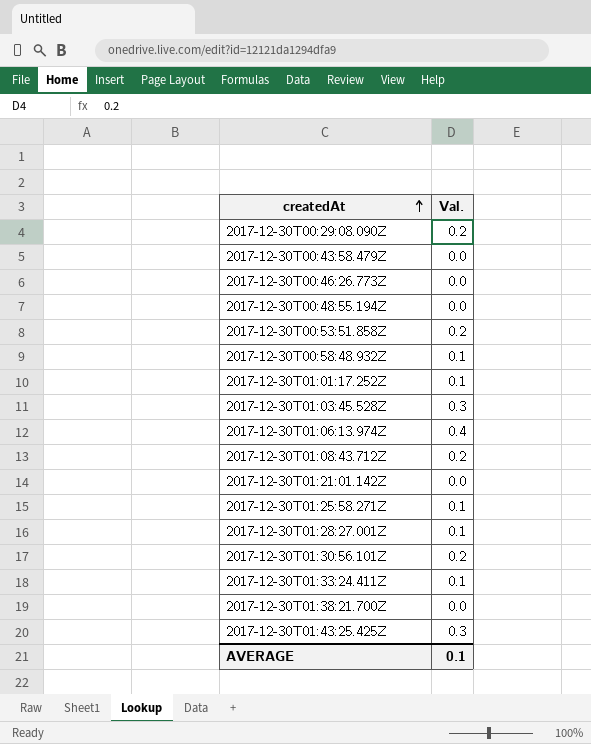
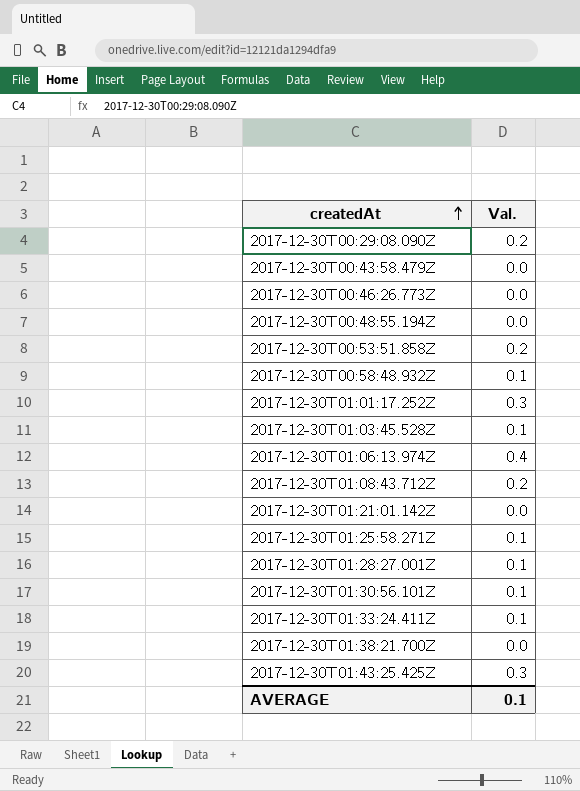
2017-12-30T01:01:17.252Z | Val.: 0.1 -> 0.3
2017-12-30T01:03:45.528Z | Val.: 0.3 -> 0.1
2017-12-30T01:30:56.101Z | Val.: 0.2 -> 0.1

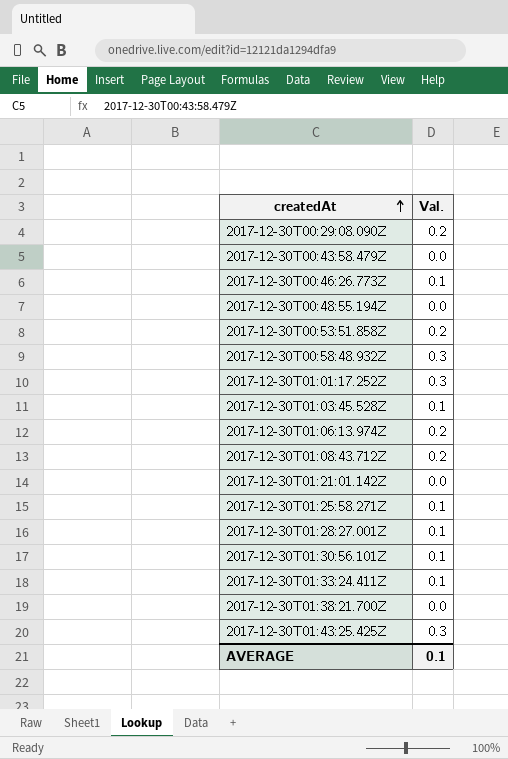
2017-12-30T00:46:26.773Z | Val.: 0.0 -> 0.1
2017-12-30T00:58:48.932Z | Val.: 0.1 -> 0.3
2017-12-30T01:06:13.974Z | Val.: 0.4 -> 0.2

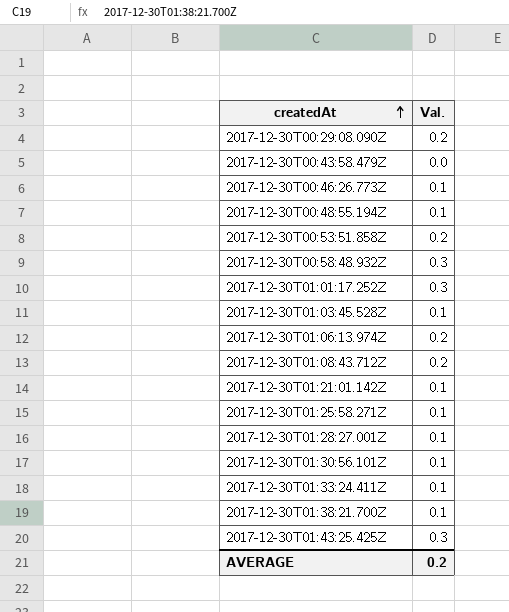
2017-12-30T00:48:55.194Z | Val.: 0.0 -> 0.1
2017-12-30T01:21:01.142Z | Val.: 0.0 -> 0.1
2017-12-30T01:38:21.700Z | Val.: 0.0 -> 0.1
AVERAGE | Val.: 0.1 -> 0.2

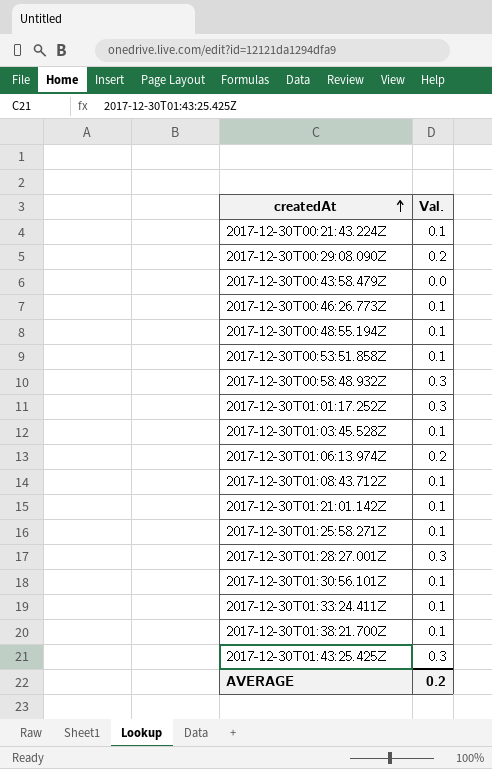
row 2017-12-30T00:21:43.224Z: none -> 0.1
2017-12-30T00:53:51.858Z | Val.: 0.2 -> 0.1
2017-12-30T01:08:43.712Z | Val.: 0.2 -> 0.1
2017-12-30T01:28:27.001Z | Val.: 0.1 -> 0.3

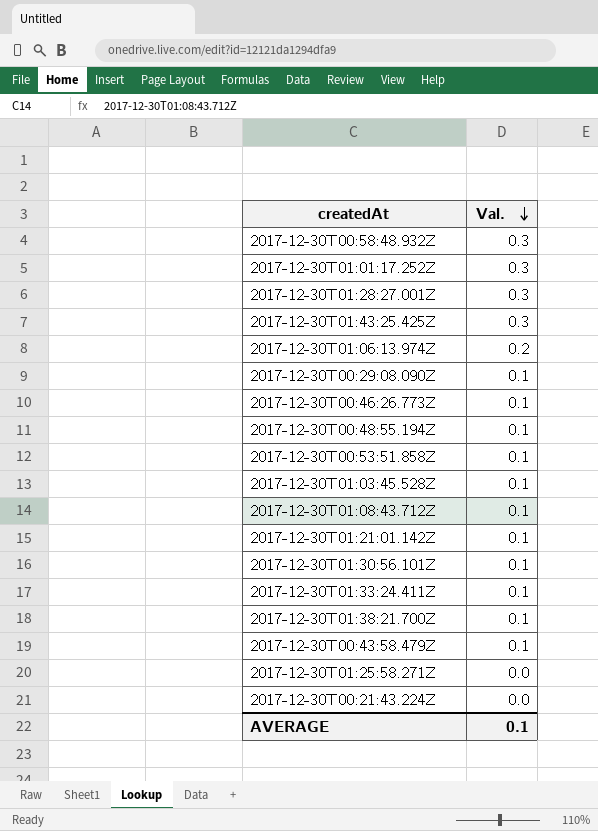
row order: createdAt ascending -> Val. descending
2017-12-30T00:29:08.090Z | Val.: 0.2 -> 0.1
2017-12-30T00:43:58.479Z | Val.: 0.0 -> 0.1
2017-12-30T01:25:58.271Z | Val.: 0.1 -> 0.0
2017-12-30T00:21:43.224Z | Val.: 0.1 -> 0.0
AVERAGE | Val.: 0.2 -> 0.1

